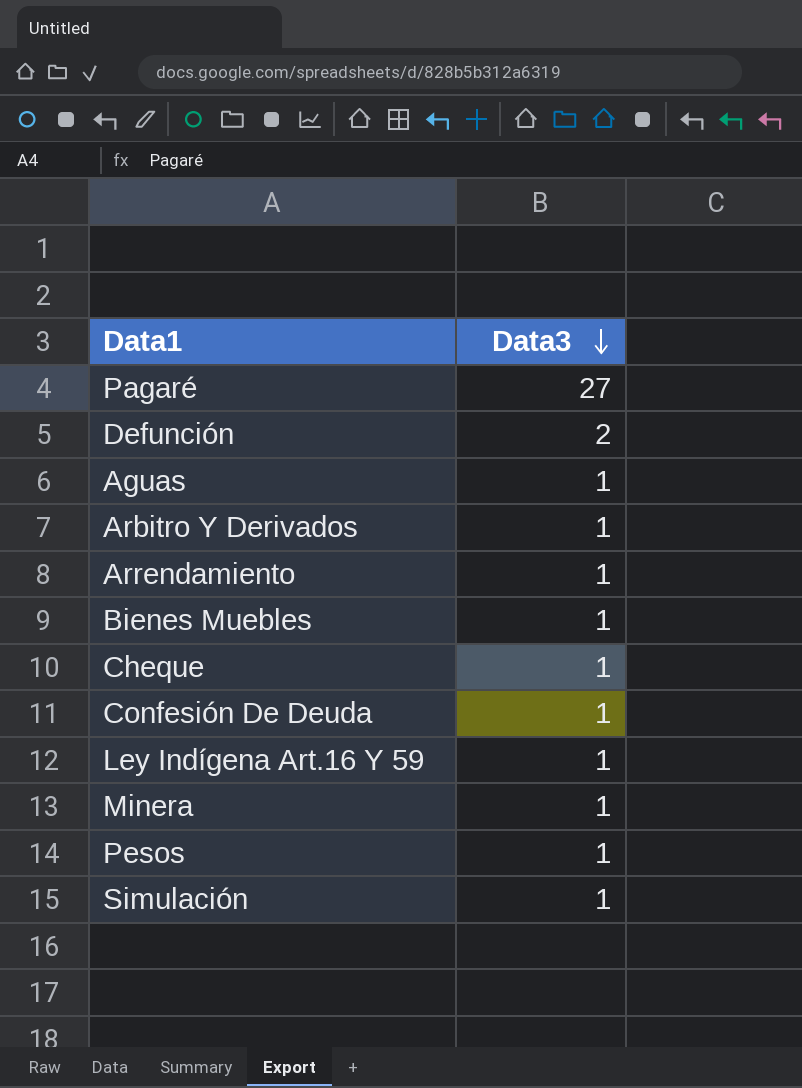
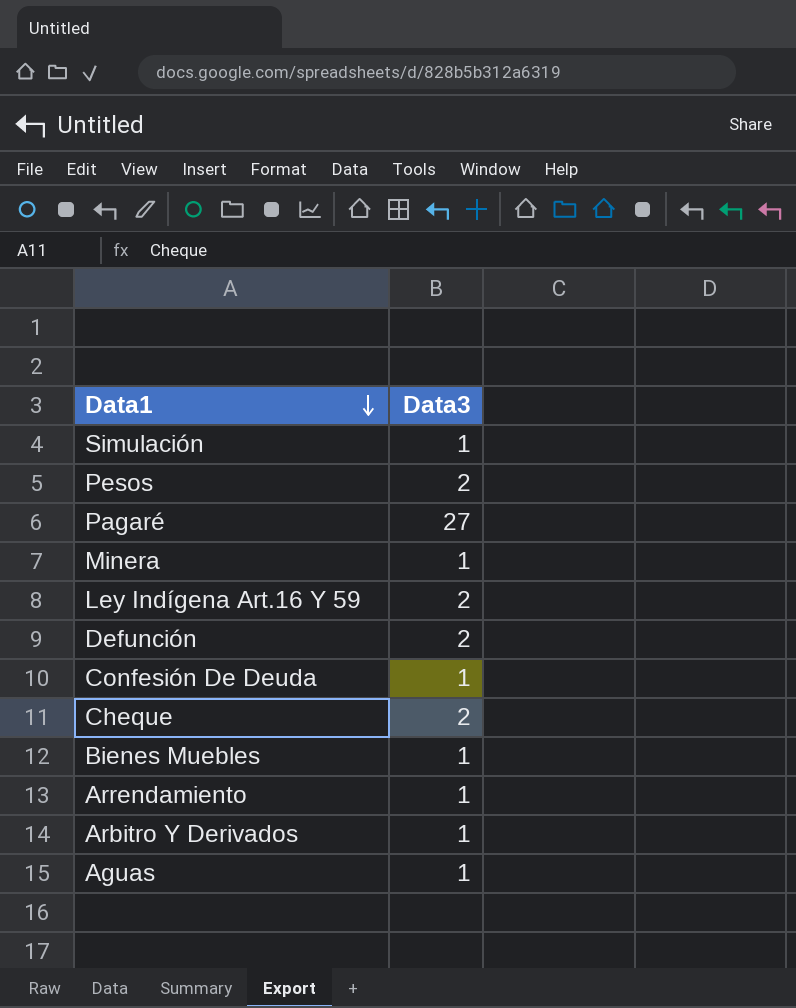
row order: Data3 descending -> Data1 descending
Pesos | Data3: 1 -> 2
Ley Indígena Art.16 Y 59 | Data3: 1 -> 2
Cheque | Data3: 1 -> 2

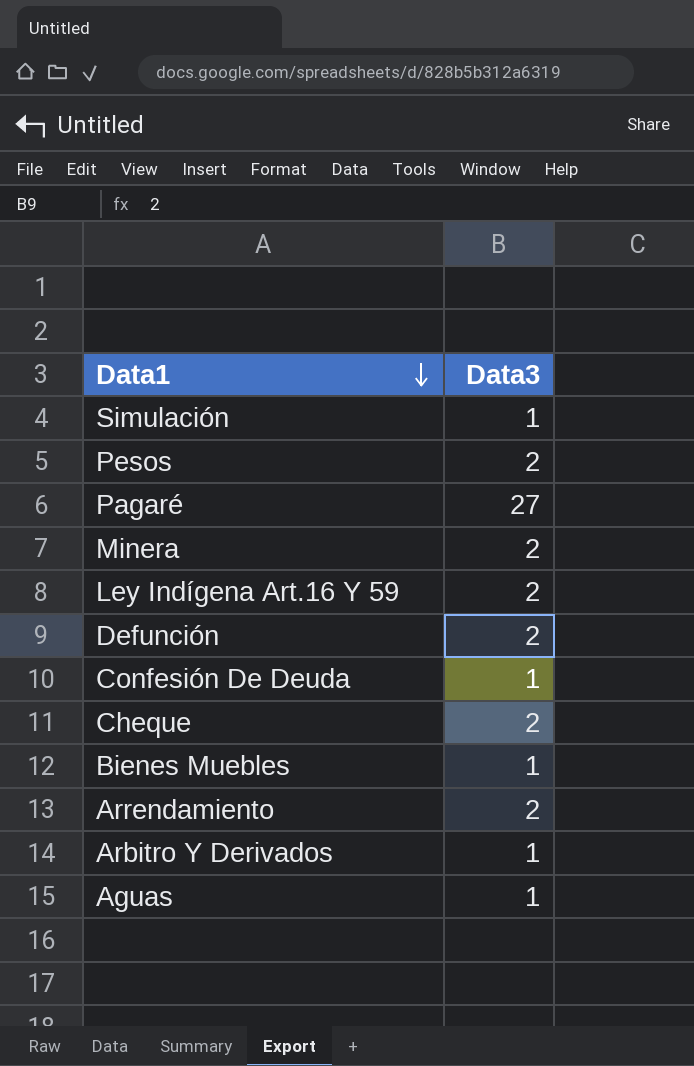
Minera | Data3: 1 -> 2
Arrendamiento | Data3: 1 -> 2

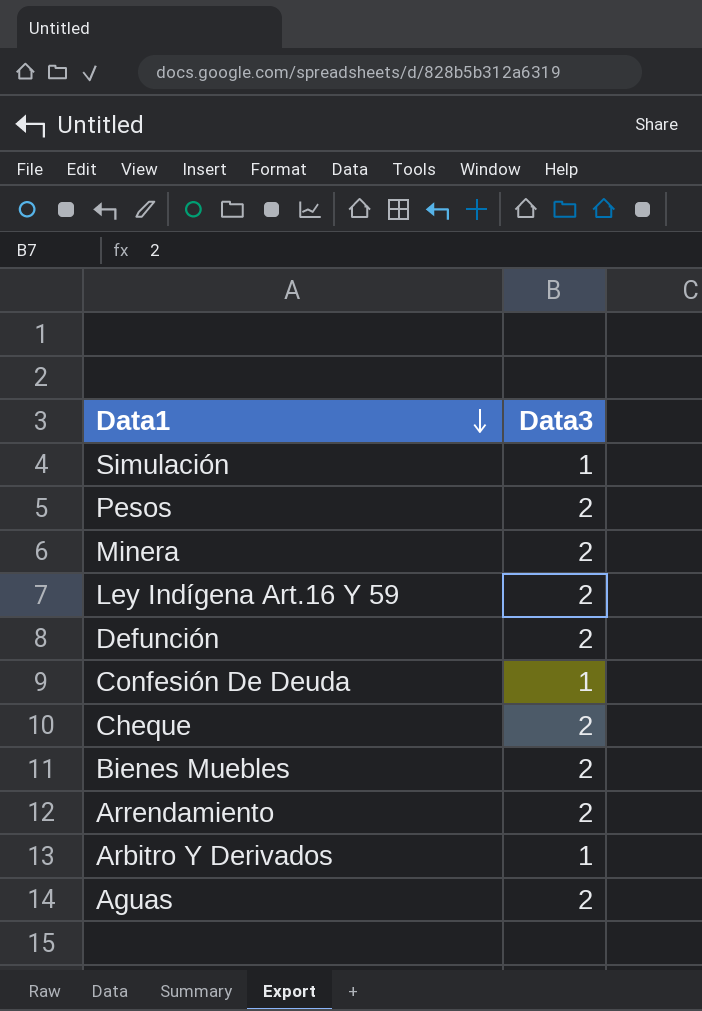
row Pagaré: 27 -> none
Bienes Muebles | Data3: 1 -> 2
Aguas | Data3: 1 -> 2

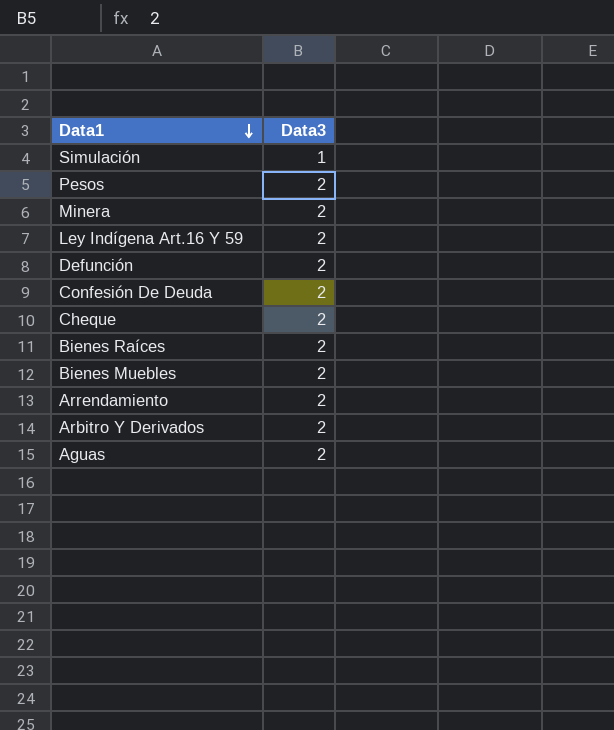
Confesión De Deuda | Data3: 1 -> 2
row Bienes Raíces: none -> 2
Arbitro Y Derivados | Data3: 1 -> 2

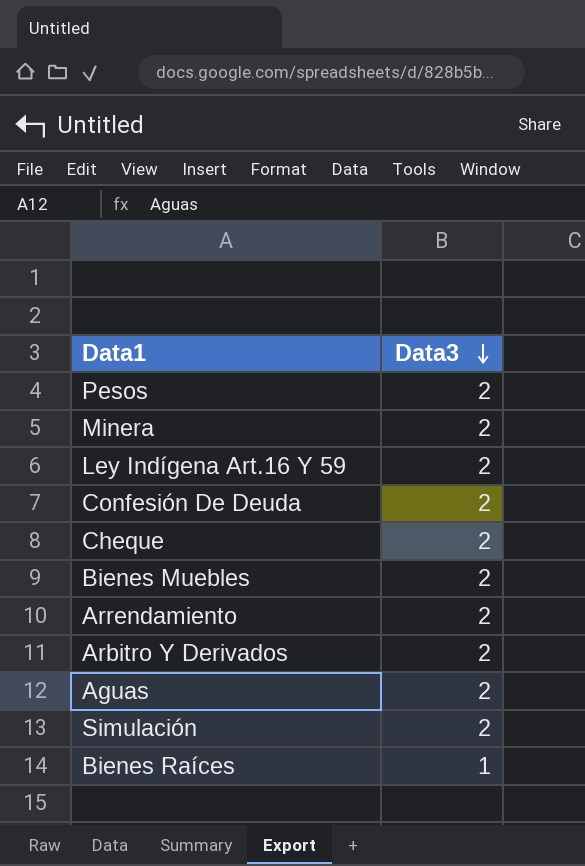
row order: Data1 descending -> Data3 descending
row Defunción: 2 -> none
Simulación | Data3: 1 -> 2
Bienes Raíces | Data3: 2 -> 1

